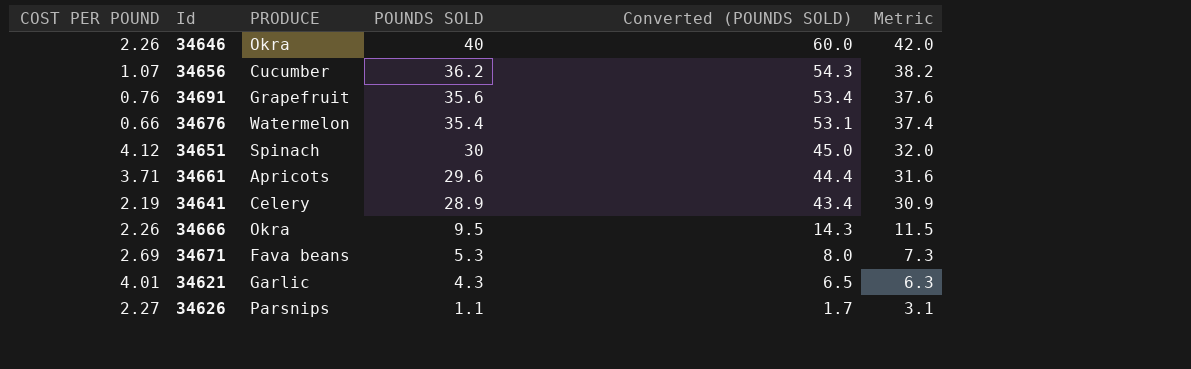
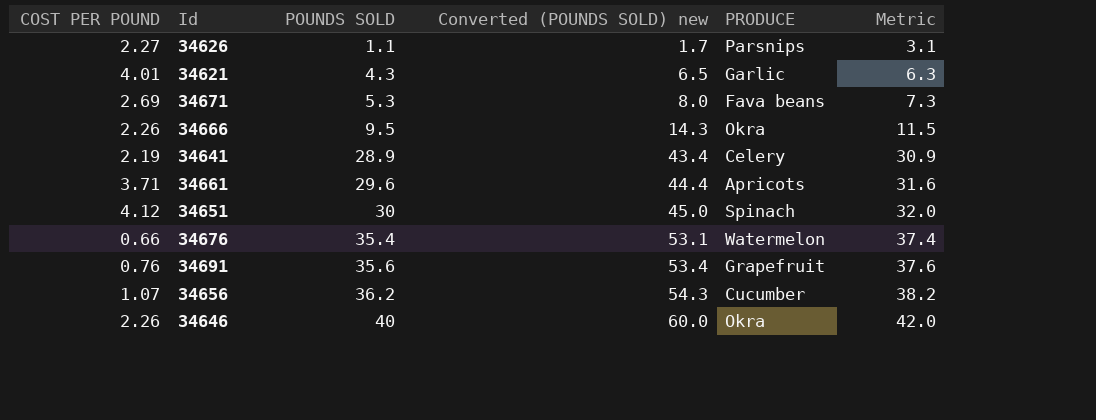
row order: POUNDS SOLD descending -> POUNDS SOLD ascending
column name: Converted (POUNDS SOLD) -> Converted (POUNDS SOLD) new
column PRODUCE | position: 3 -> 5

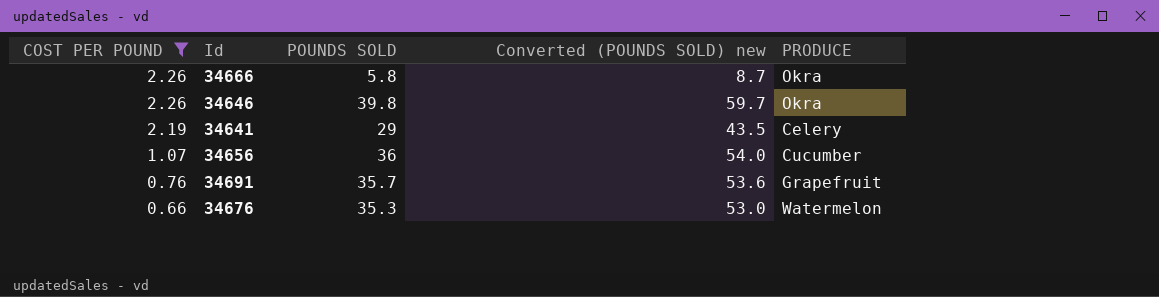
filter: none -> COST PER POUND <= 2.26
row order: POUNDS SOLD ascending -> COST PER POUND descending
column Metric | formula: [POUNDS SOLD] + 2 -> none
34666 | POUNDS SOLD: 9.5 -> 5.8
34666 | Converted (POUNDS SOLD) new: 14.3 -> 8.7
34646 | POUNDS SOLD: 40 -> 39.8
34646 | Converted (POUNDS SOLD) new: 60.0 -> 59.7
34641 | POUNDS SOLD: 28.9 -> 29
34641 | Converted (POUNDS SOLD) new: 43.4 -> 43.5
34656 | POUNDS SOLD: 36.2 -> 36
34656 | Converted (POUNDS SOLD) new: 54.3 -> 54.0
34691 | POUNDS SOLD: 35.6 -> 35.7
34691 | Converted (POUNDS SOLD) new: 53.4 -> 53.6
34676 | POUNDS SOLD: 35.4 -> 35.3
34676 | Converted (POUNDS SOLD) new: 53.1 -> 53.0

